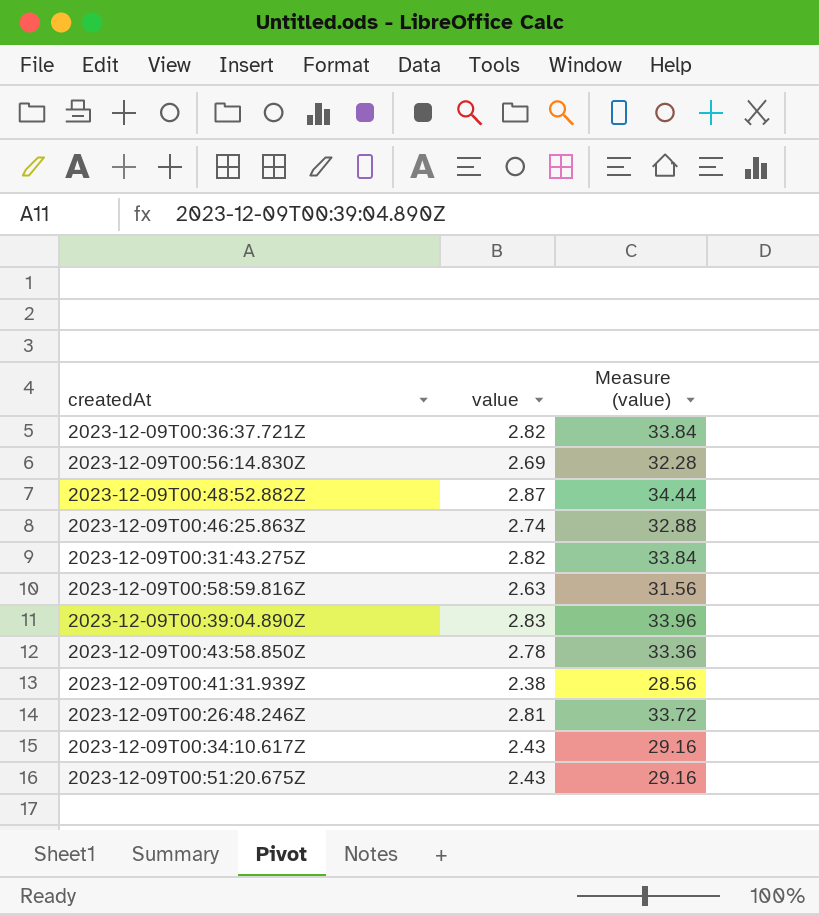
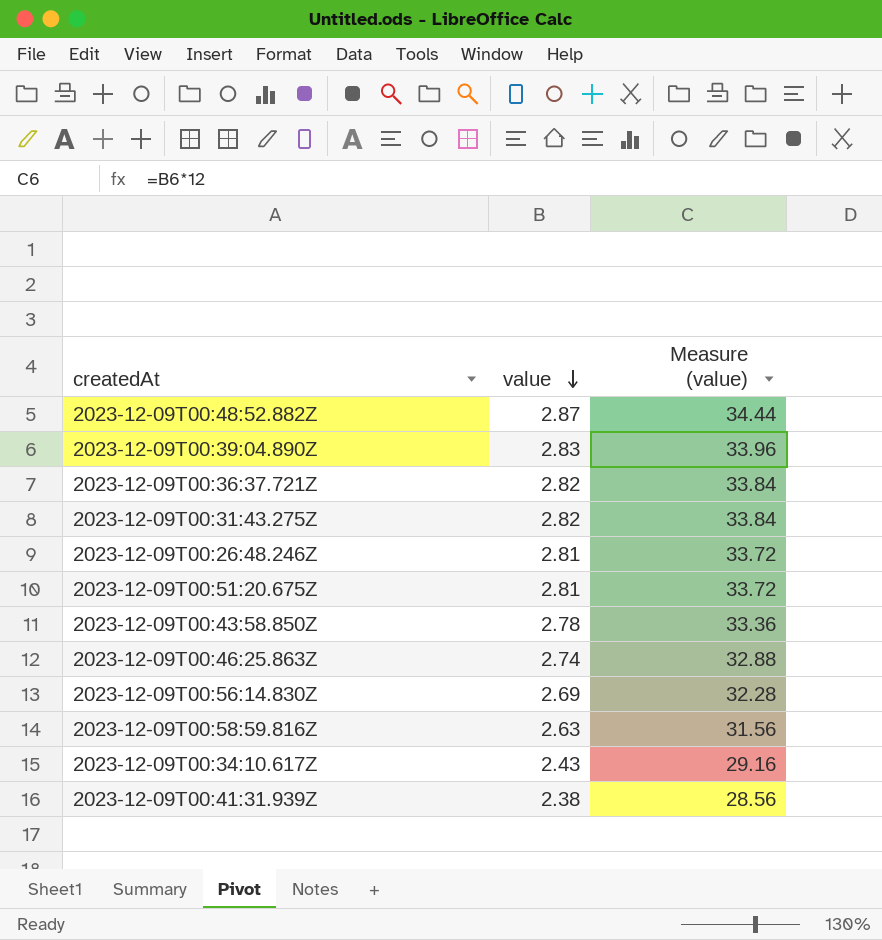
row order: none -> value descending
2023-12-09T00:51:20.675Z | value: 2.43 -> 2.81
2023-12-09T00:51:20.675Z | Measure (value): 29.16 -> 33.72

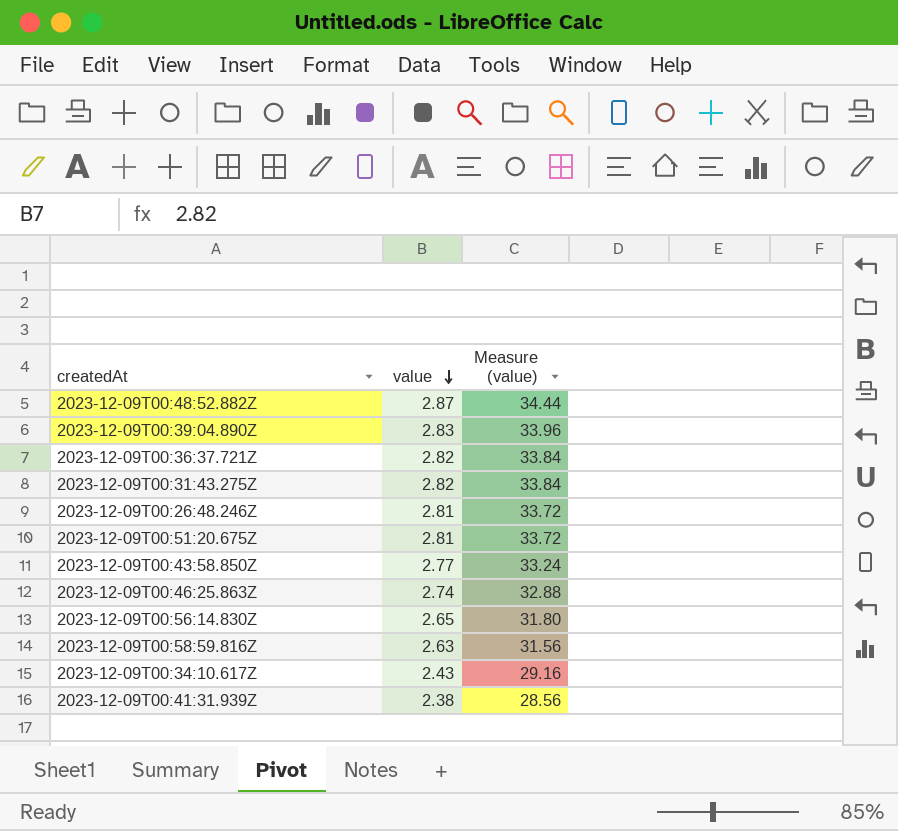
2023-12-09T00:43:58.850Z | value: 2.78 -> 2.77
2023-12-09T00:43:58.850Z | Measure (value): 33.36 -> 33.24
2023-12-09T00:56:14.830Z | value: 2.69 -> 2.65
2023-12-09T00:56:14.830Z | Measure (value): 32.28 -> 31.80

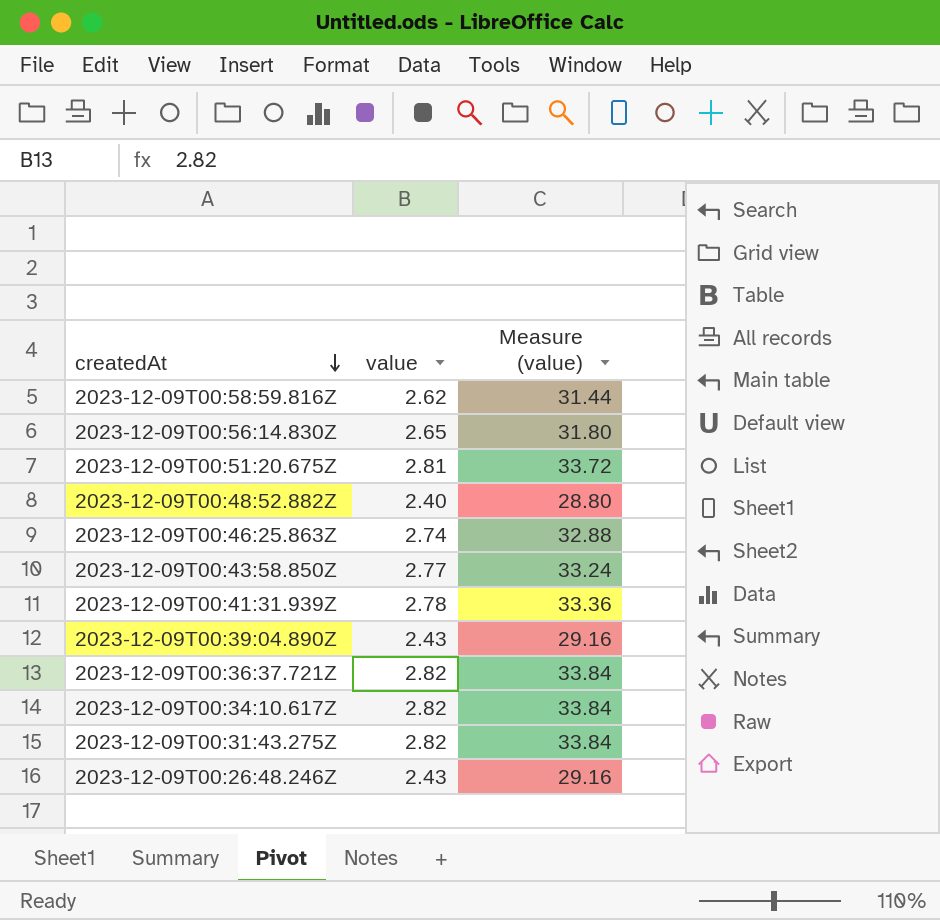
row order: value descending -> createdAt descending
2023-12-09T00:58:59.816Z | value: 2.63 -> 2.62
2023-12-09T00:58:59.816Z | Measure (value): 31.56 -> 31.44
2023-12-09T00:48:52.882Z | value: 2.87 -> 2.40
2023-12-09T00:48:52.882Z | Measure (value): 34.44 -> 28.80
2023-12-09T00:41:31.939Z | value: 2.38 -> 2.78
2023-12-09T00:41:31.939Z | Measure (value): 28.56 -> 33.36
2023-12-09T00:39:04.890Z | value: 2.83 -> 2.43
2023-12-09T00:39:04.890Z | Measure (value): 33.96 -> 29.16
2023-12-09T00:34:10.617Z | value: 2.43 -> 2.82
2023-12-09T00:34:10.617Z | Measure (value): 29.16 -> 33.84
2023-12-09T00:26:48.246Z | value: 2.81 -> 2.43
2023-12-09T00:26:48.246Z | Measure (value): 33.72 -> 29.16

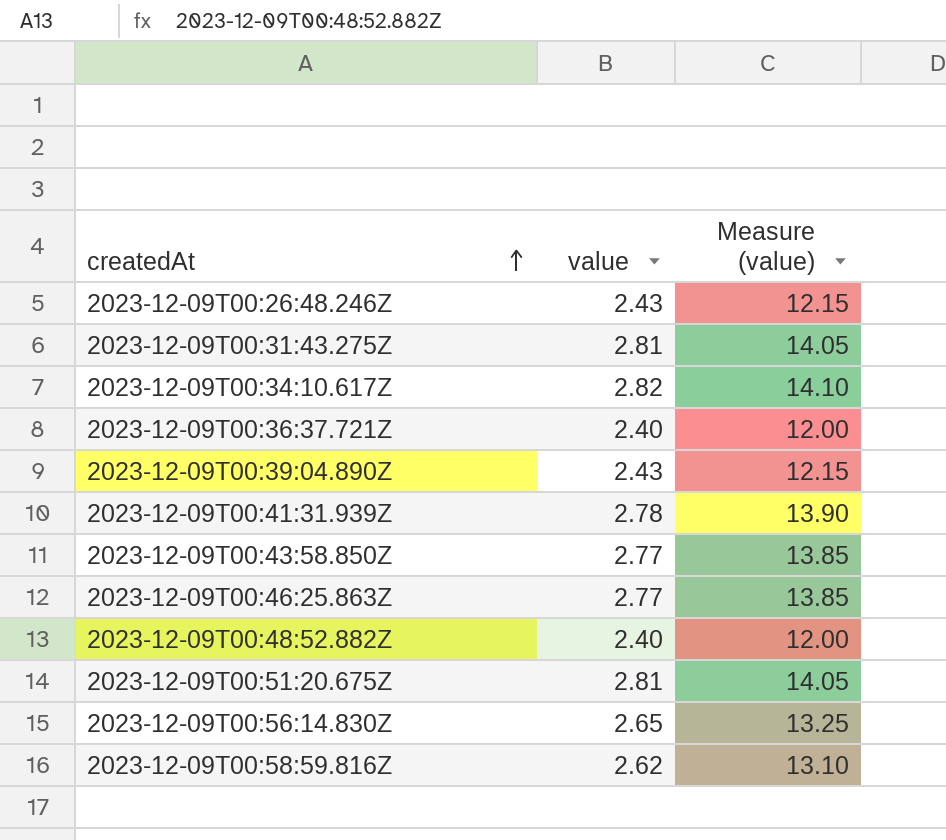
row order: createdAt descending -> createdAt ascending
column Measure (value) | formula: [value] * 12 -> [value] * 5
2023-12-09T00:31:43.275Z | value: 2.82 -> 2.81
2023-12-09T00:36:37.721Z | value: 2.82 -> 2.40
2023-12-09T00:46:25.863Z | value: 2.74 -> 2.77

